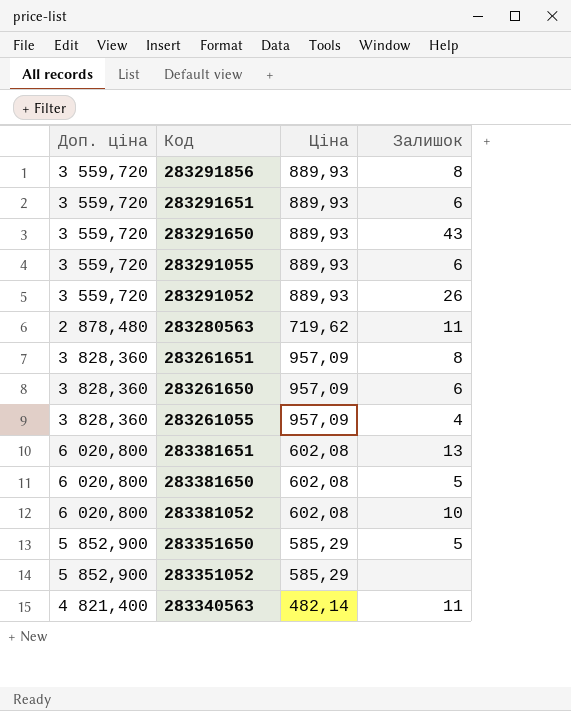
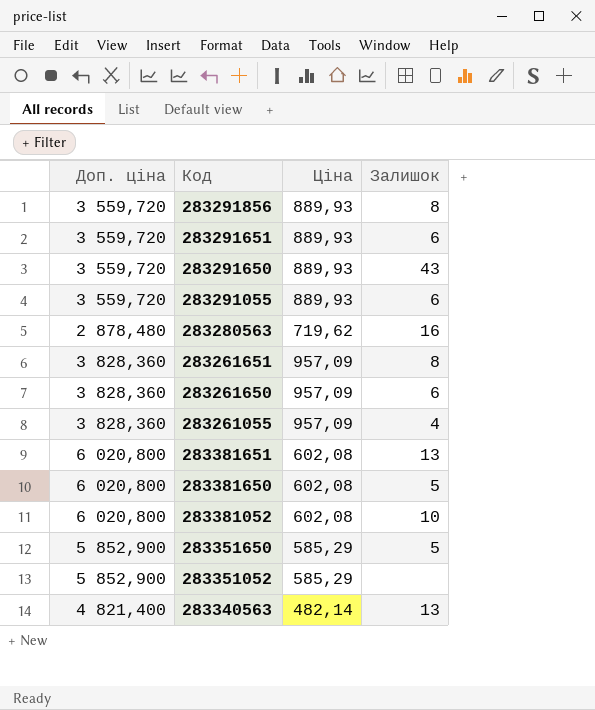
row 283291052: 3 559,720 | 889,93 | 26 -> none
283280563 | Залишок: 11 -> 16
283340563 | Залишок: 11 -> 13

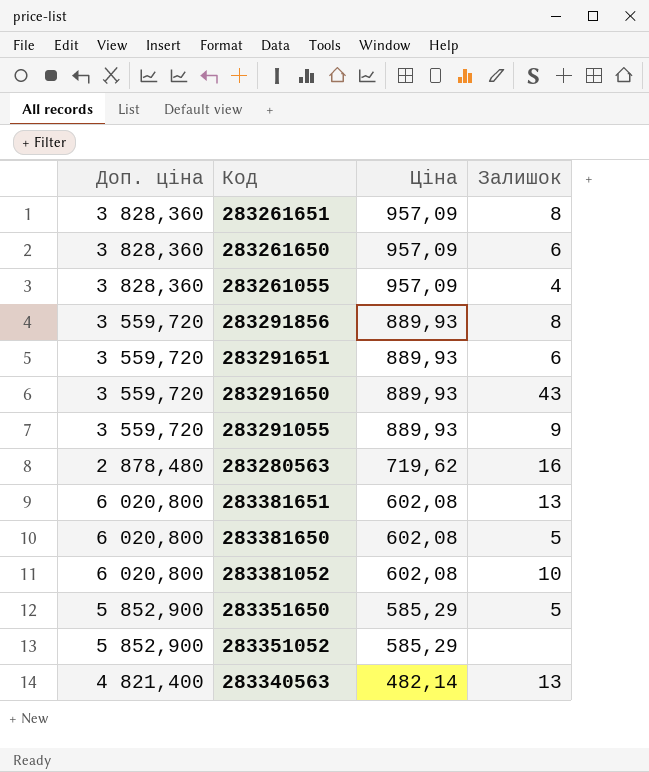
row order: none -> Ціна descending
283291055 | Залишок: 6 -> 9

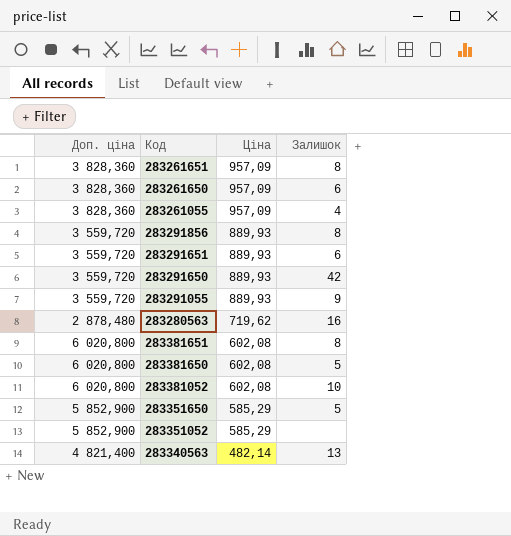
283291650 | Залишок: 43 -> 42
283381651 | Залишок: 13 -> 8

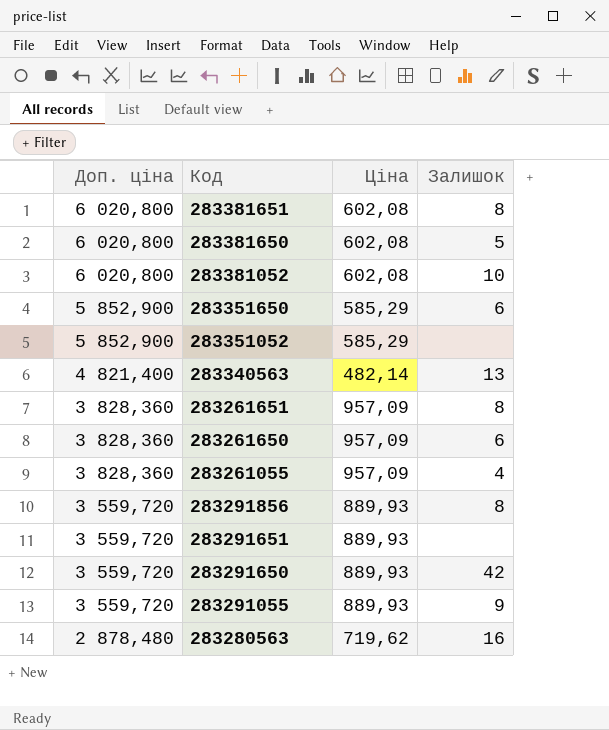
row order: Ціна descending -> Доп. ціна descending
283351650 | Залишок: 5 -> 6
283291651 | Залишок: 6 -> none

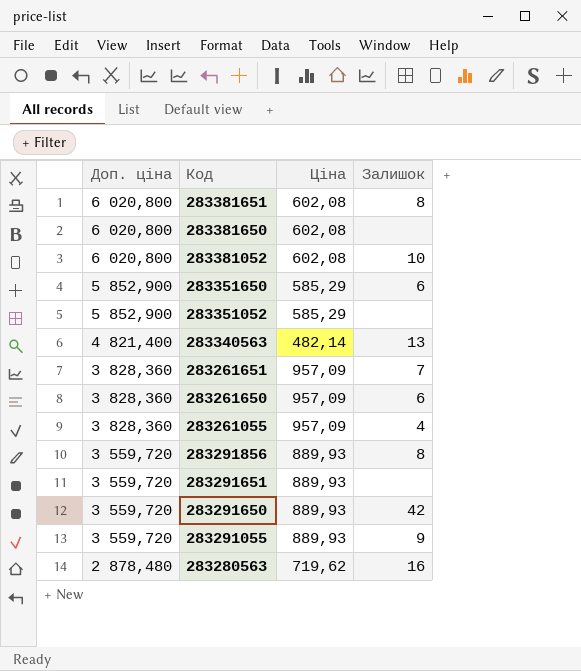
283381650 | Залишок: 5 -> none
283261651 | Залишок: 8 -> 7

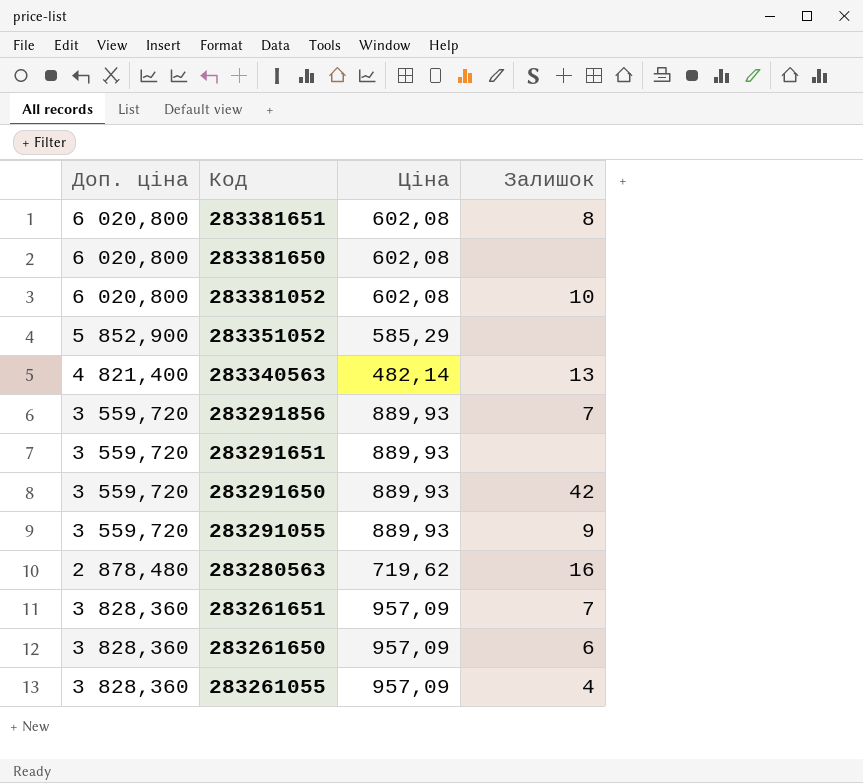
row order: Доп. ціна descending -> Код descending
row 283351650: 5 852,900 | 585,29 | 6 -> none
283291856 | Залишок: 8 -> 7

